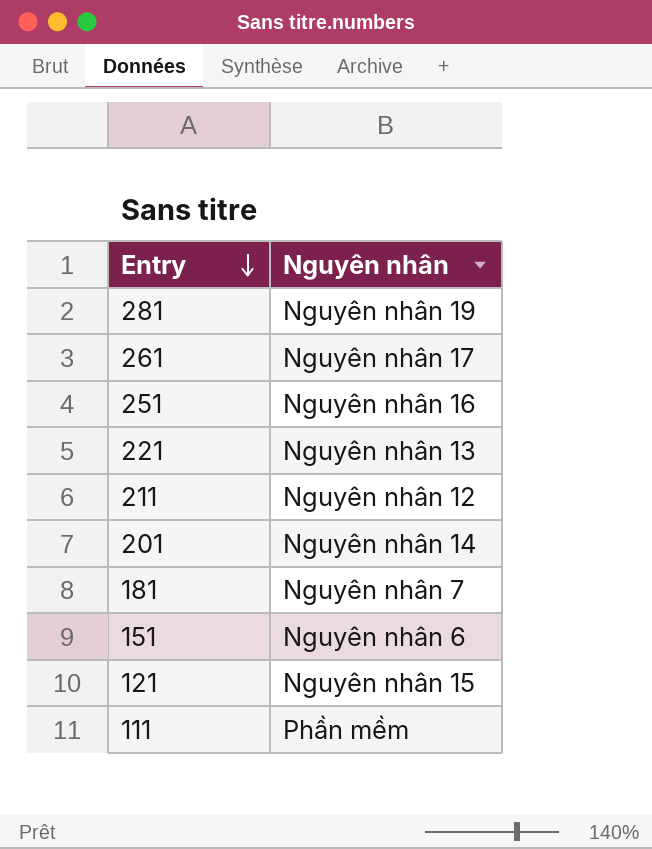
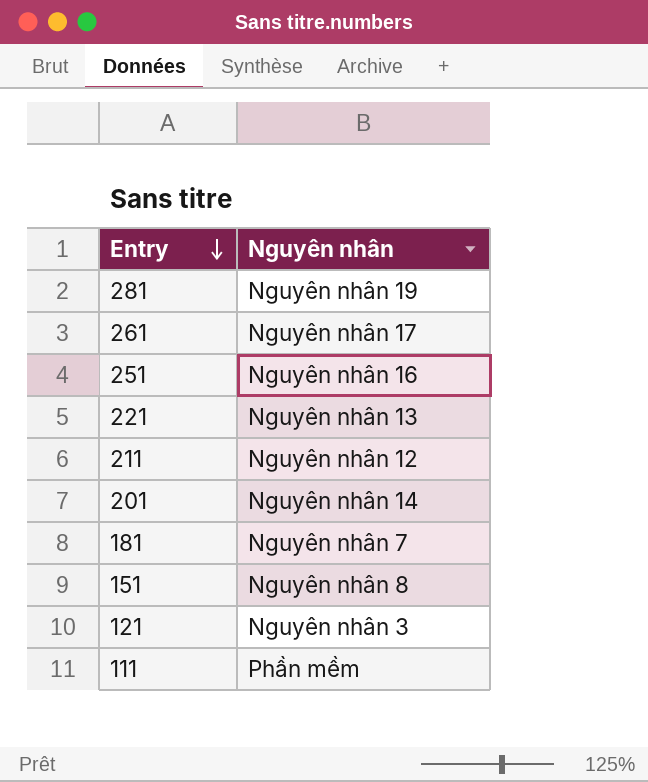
151 | Nguyên nhân: Nguyên nhân 6 -> Nguyên nhân 8
121 | Nguyên nhân: Nguyên nhân 15 -> Nguyên nhân 3

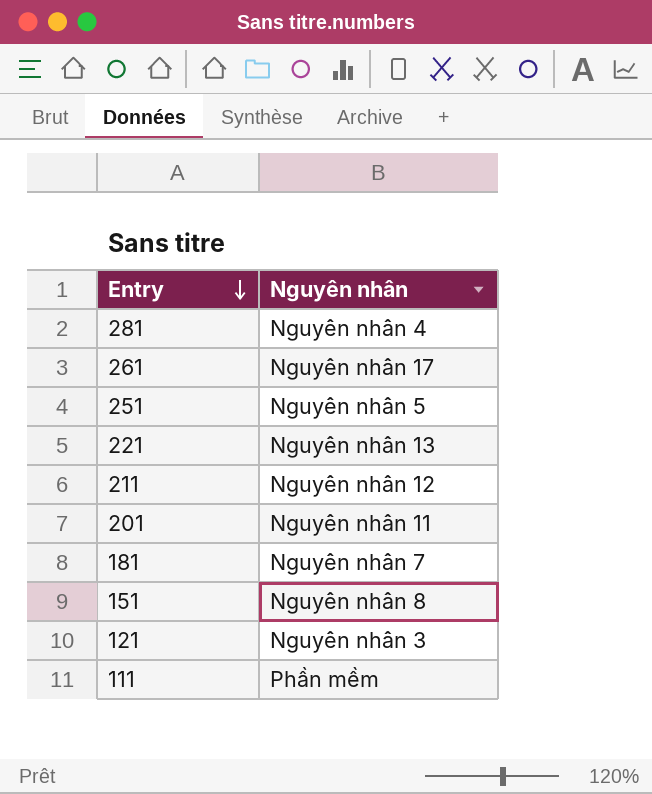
281 | Nguyên nhân: Nguyên nhân 19 -> Nguyên nhân 4
251 | Nguyên nhân: Nguyên nhân 16 -> Nguyên nhân 5
201 | Nguyên nhân: Nguyên nhân 14 -> Nguyên nhân 11

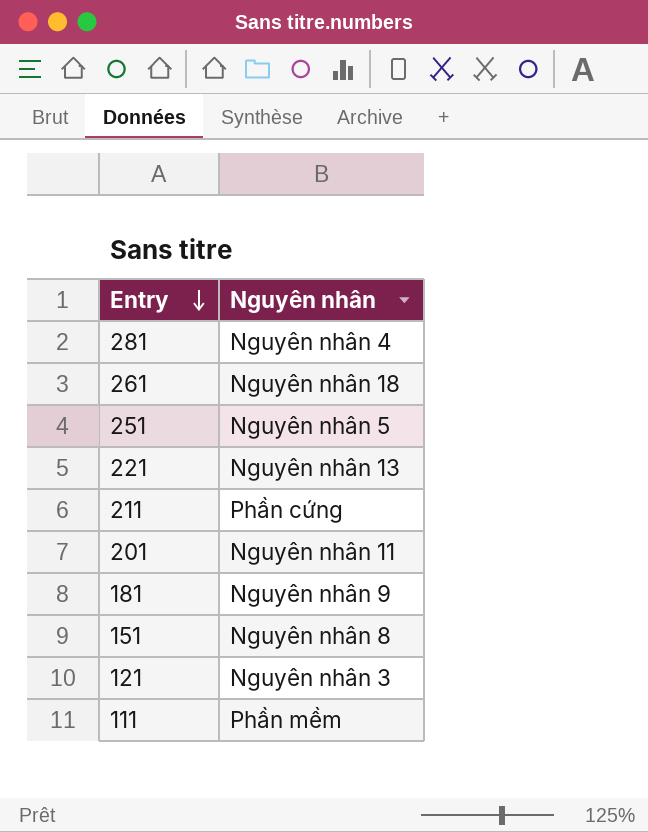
261 | Nguyên nhân: Nguyên nhân 17 -> Nguyên nhân 18
211 | Nguyên nhân: Nguyên nhân 12 -> Phần cứng
181 | Nguyên nhân: Nguyên nhân 7 -> Nguyên nhân 9

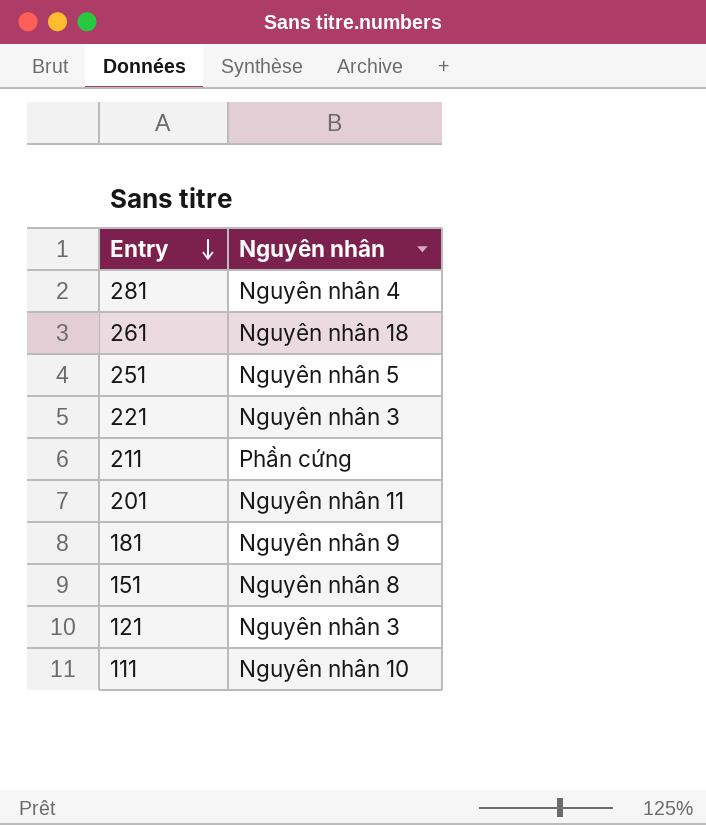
221 | Nguyên nhân: Nguyên nhân 13 -> Nguyên nhân 3
111 | Nguyên nhân: Phần mềm -> Nguyên nhân 10

